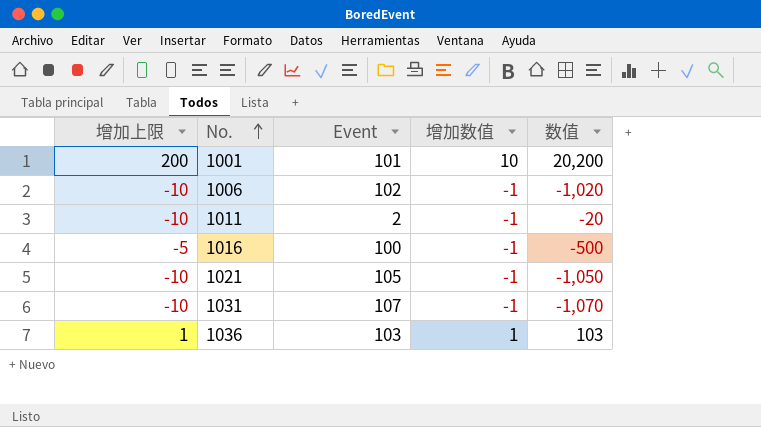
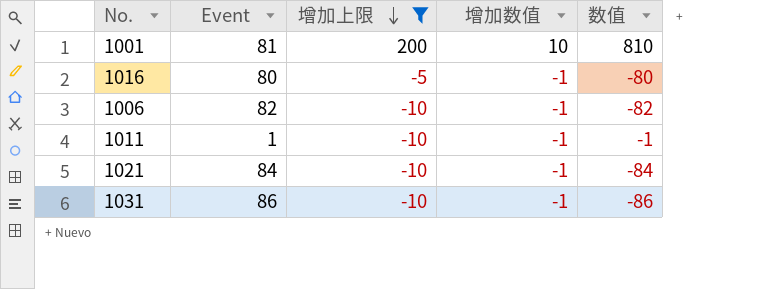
filter: none -> 增加上限 != 1
row order: No. ascending -> 增加上限 descending
column 增加上限 | position: 1 -> 3
column 数值 | formula: [增加上限] * [Event] -> [Event] * [增加数值]
1001 | Event: 101 -> 81
1016 | Event: 100 -> 80
1006 | Event: 102 -> 82
1011 | Event: 2 -> 1
1021 | Event: 105 -> 84
1031 | Event: 107 -> 86

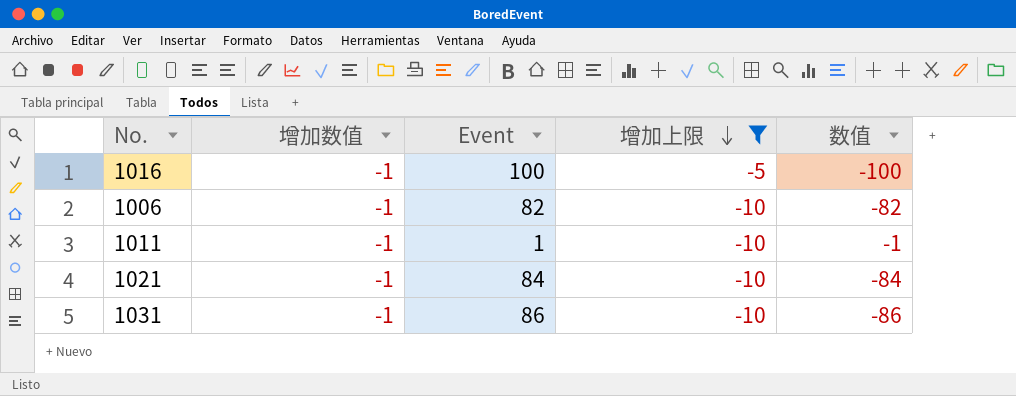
column 增加数值 | position: 4 -> 2
row 1001: 81 | 200 | 10 | 810 -> none
1016 | Event: 80 -> 100
1016 | 数值: -80 -> -100

